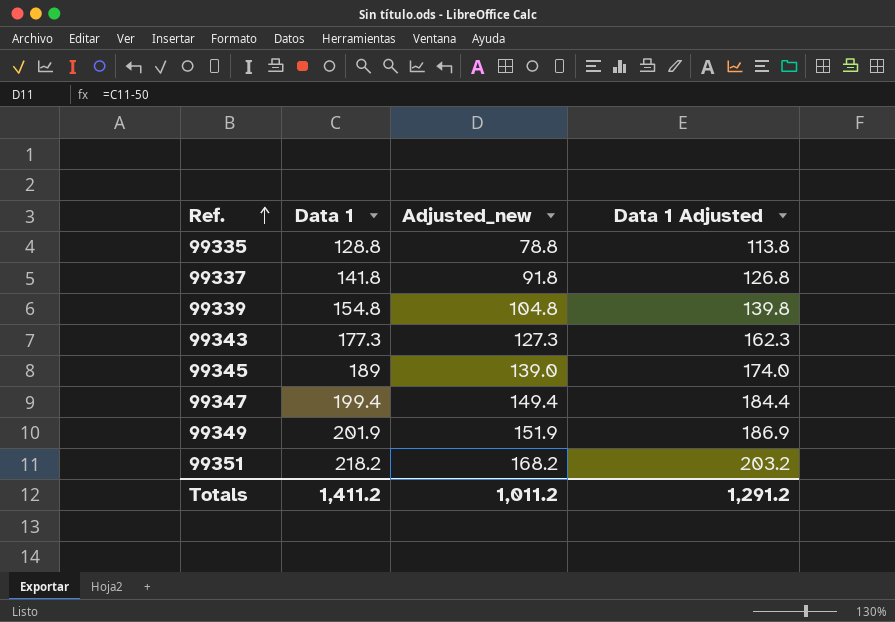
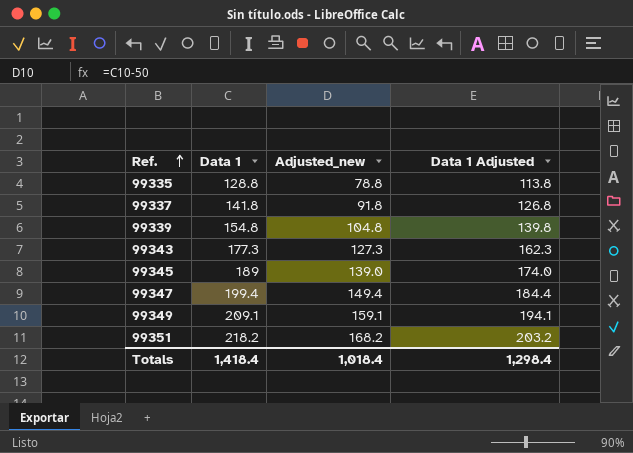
99349 | Data 1: 201.9 -> 209.1
99349 | Adjusted_new: 151.9 -> 159.1
99349 | Data 1 Adjusted: 186.9 -> 194.1
Totals | Data 1: 1,411.2 -> 1,418.4
Totals | Adjusted_new: 1,011.2 -> 1,018.4
Totals | Data 1 Adjusted: 1,291.2 -> 1,298.4

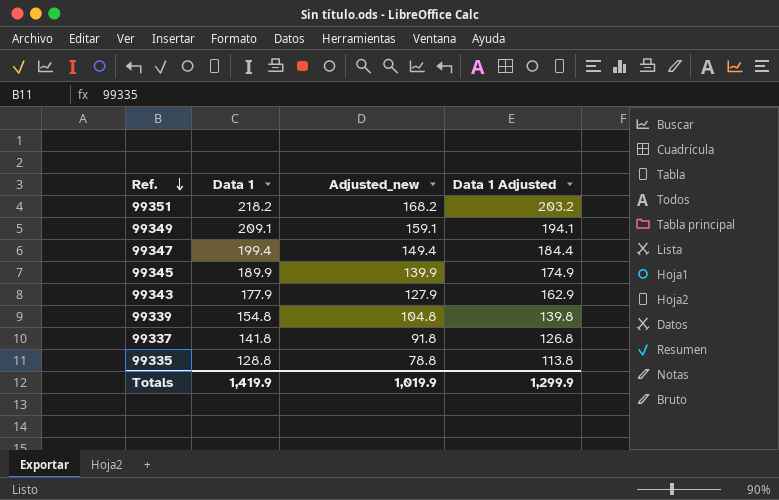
row order: Ref. ascending -> Ref. descending
99345 | Data 1: 189 -> 189.9
99345 | Adjusted_new: 139.0 -> 139.9
99345 | Data 1 Adjusted: 174.0 -> 174.9
99343 | Data 1: 177.3 -> 177.9
99343 | Adjusted_new: 127.3 -> 127.9
99343 | Data 1 Adjusted: 162.3 -> 162.9
Totals | Data 1: 1,418.4 -> 1,419.9
Totals | Adjusted_new: 1,018.4 -> 1,019.9
Totals | Data 1 Adjusted: 1,298.4 -> 1,299.9

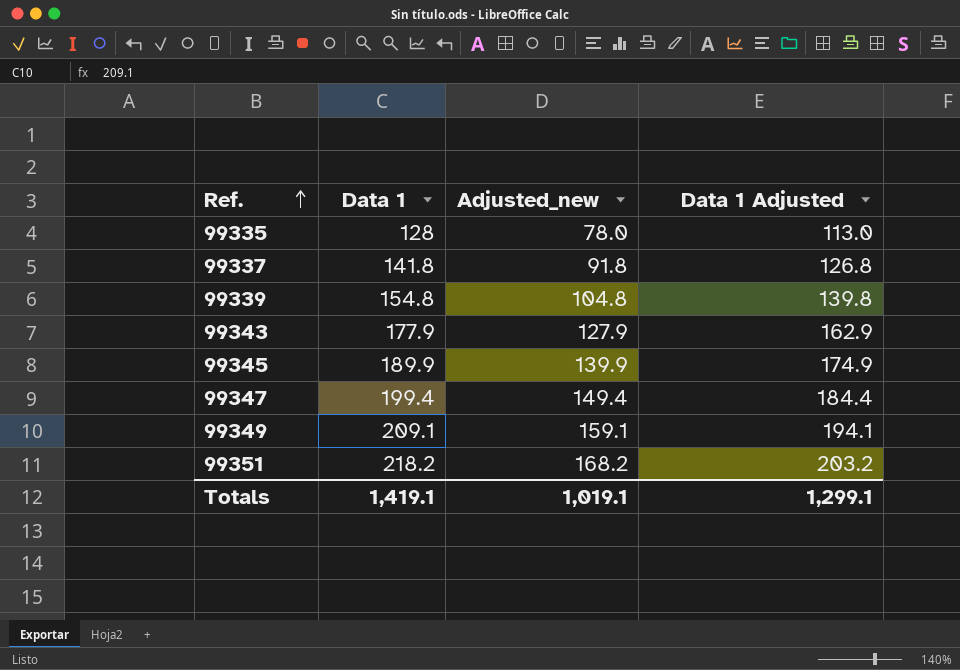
row order: Ref. descending -> Ref. ascending
99335 | Data 1: 128.8 -> 128
99335 | Adjusted_new: 78.8 -> 78.0
99335 | Data 1 Adjusted: 113.8 -> 113.0
Totals | Data 1: 1,419.9 -> 1,419.1
Totals | Adjusted_new: 1,019.9 -> 1,019.1
Totals | Data 1 Adjusted: 1,299.9 -> 1,299.1

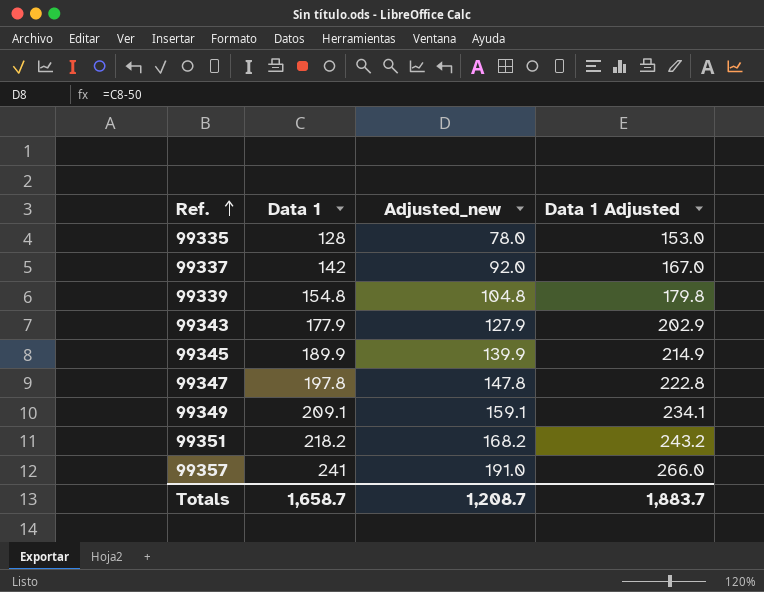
column Data 1 Adjusted | formula: [Data 1] - 15 -> [Data 1] + 25
99337 | Data 1: 141.8 -> 142
99337 | Adjusted_new: 91.8 -> 92.0
99347 | Data 1: 199.4 -> 197.8
99347 | Adjusted_new: 149.4 -> 147.8
row 99357: none -> 241 | 191.0 | 266.0
Totals | Data 1: 1,419.1 -> 1,658.7
Totals | Adjusted_new: 1,019.1 -> 1,208.7
Totals | Data 1 Adjusted: 1,299.1 -> 1,883.7

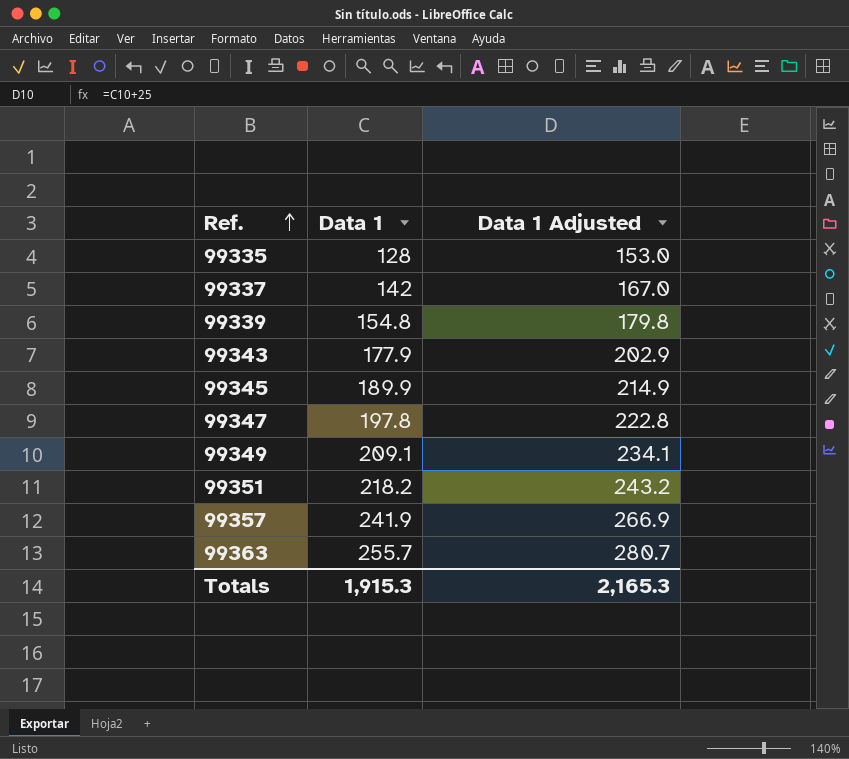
column Adjusted_new | formula: [Data 1] - 50 -> none
99357 | Data 1: 241 -> 241.9
99357 | Data 1 Adjusted: 266.0 -> 266.9
row 99363: none -> 255.7 | 280.7
Totals | Data 1: 1,658.7 -> 1,915.3
Totals | Data 1 Adjusted: 1,883.7 -> 2,165.3

